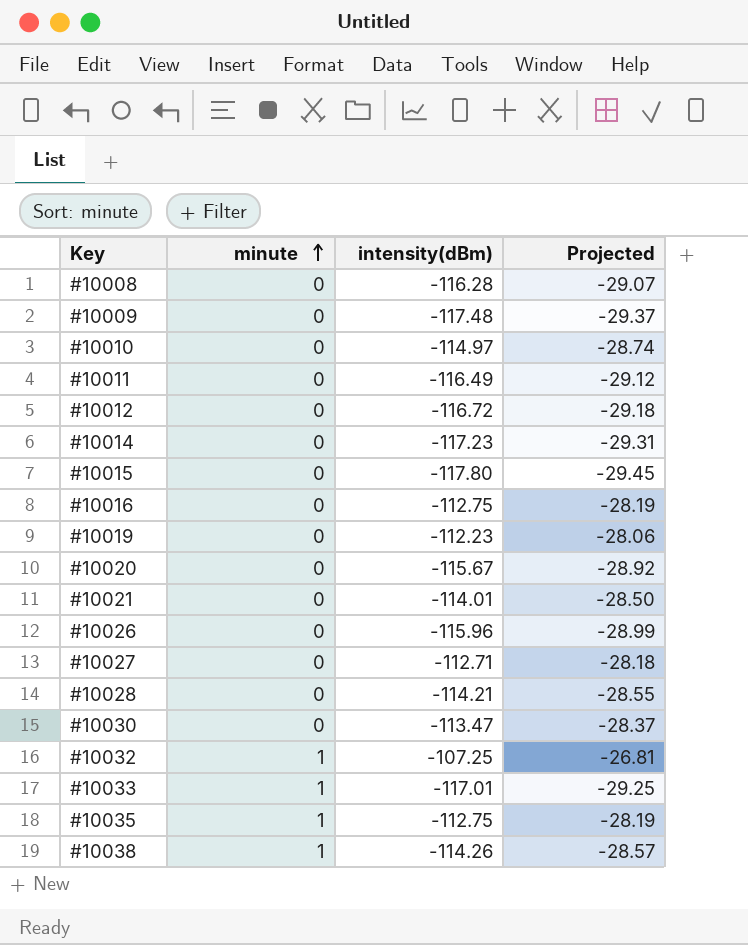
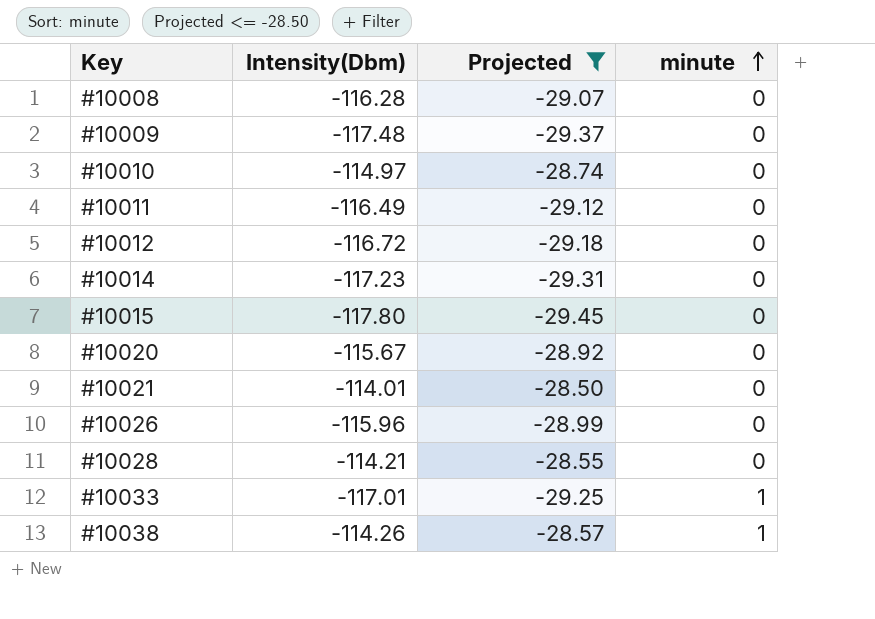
filter: none -> Projected <= -28.50
column name: intensity(dBm) -> Intensity(Dbm)
column minute | position: 2 -> 4

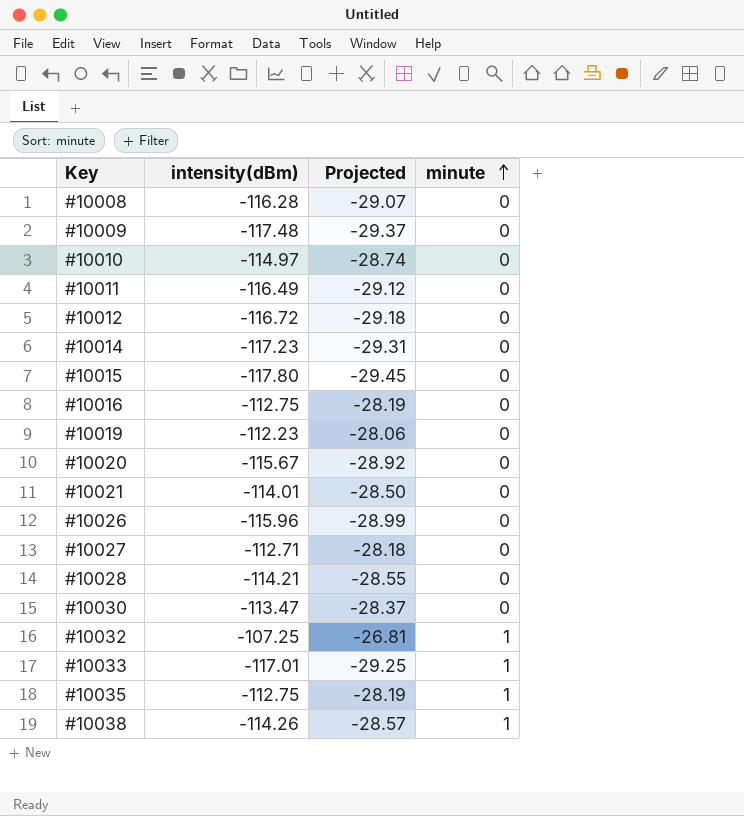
filter: Projected <= -28.50 -> none
column name: Intensity(Dbm) -> intensity(dBm)

